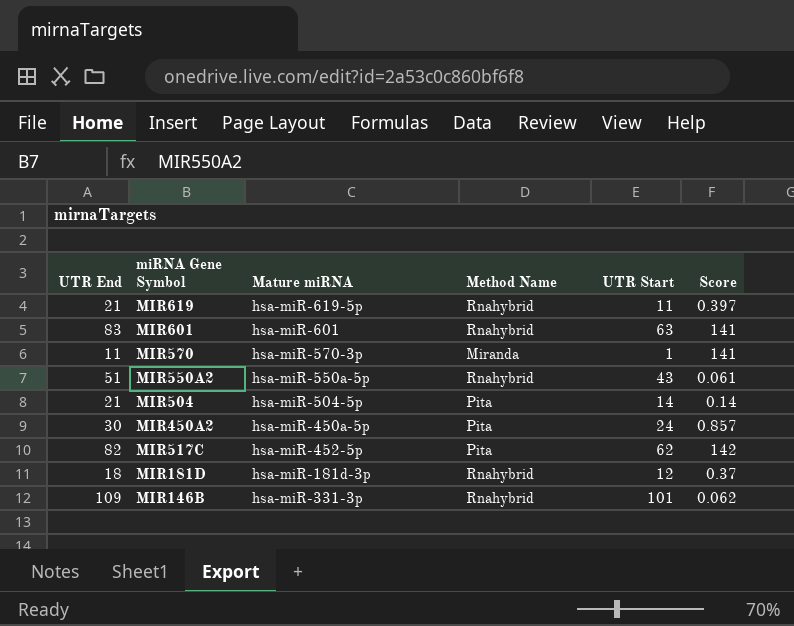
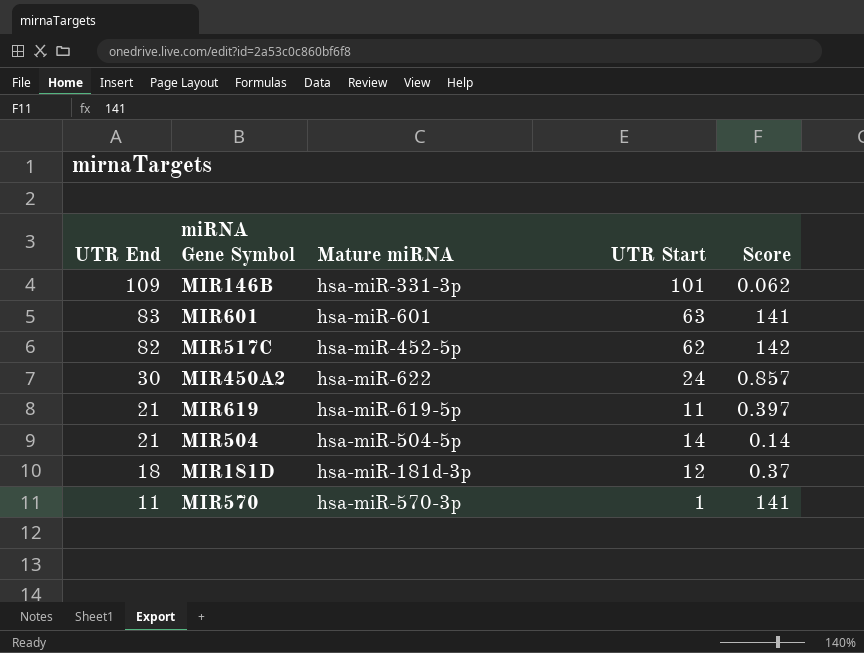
row order: none -> UTR End descending
column Method Name | position: 4 -> none
row MIR550A2: 51 | hsa-miR-550a-5p | Rnahybrid | 43 | 0.061 -> none
MIR450A2 | Mature miRNA: hsa-miR-450a-5p -> hsa-miR-622

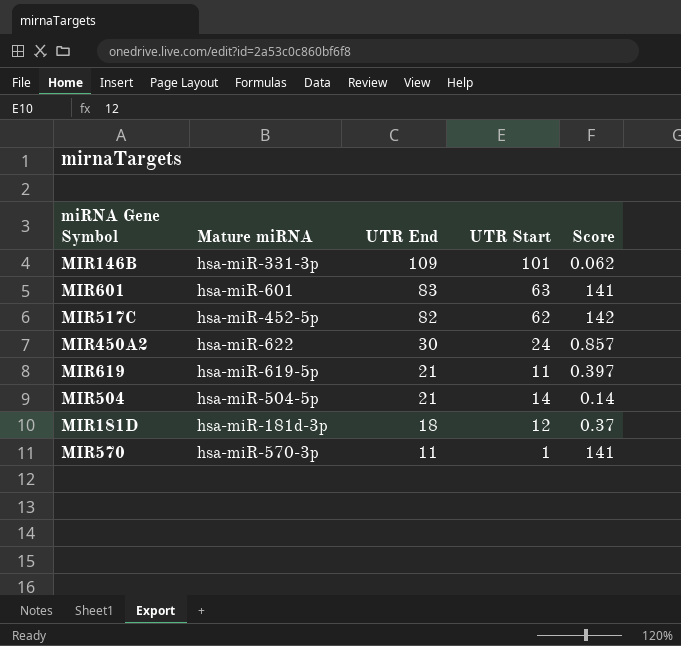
column UTR End | position: 1 -> 3

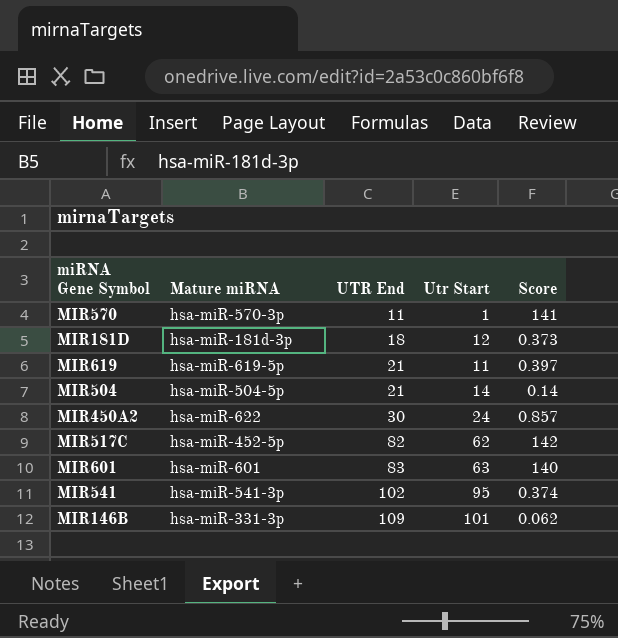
row order: UTR End descending -> UTR End ascending
column name: UTR Start -> Utr Start
MIR181D | Score: 0.37 -> 0.373
MIR601 | Score: 141 -> 140
row MIR541: none -> hsa-miR-541-3p | 102 | 95 | 0.374

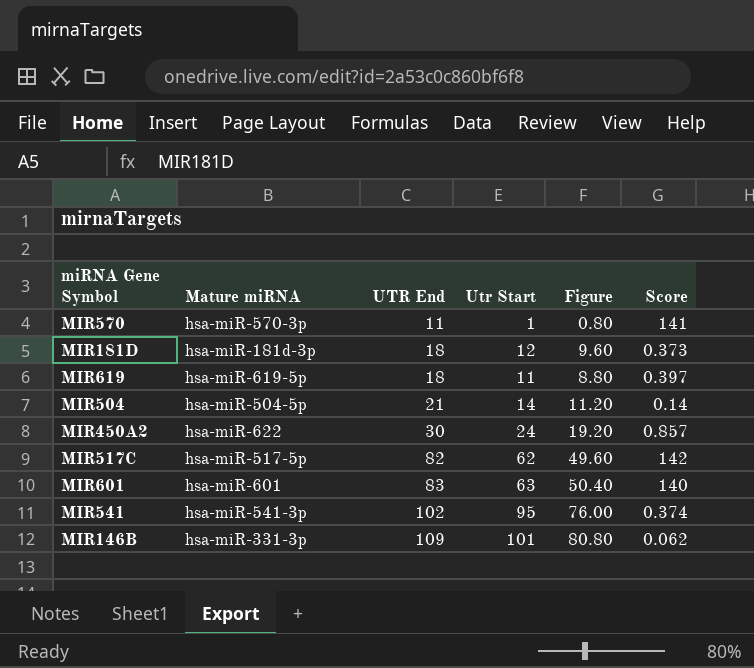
column Figure | formula: none -> [Utr Start] * 0.8
MIR619 | UTR End: 21 -> 18
MIR517C | Mature miRNA: hsa-miR-452-5p -> hsa-miR-517-5p

